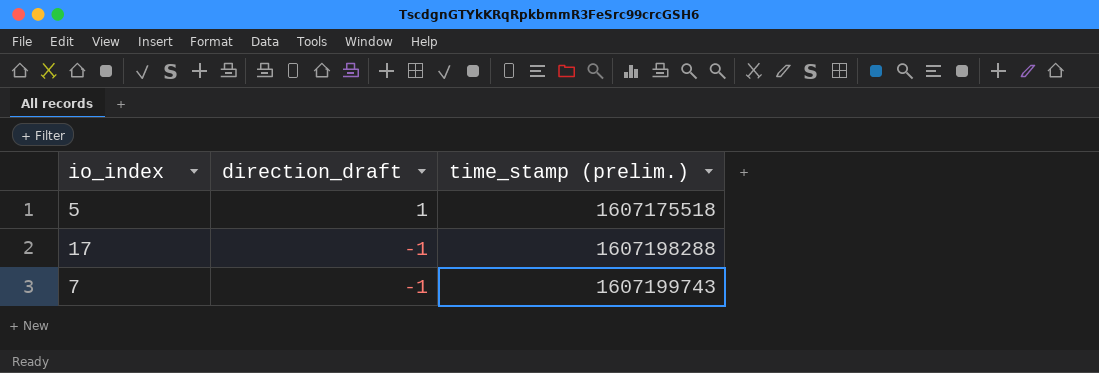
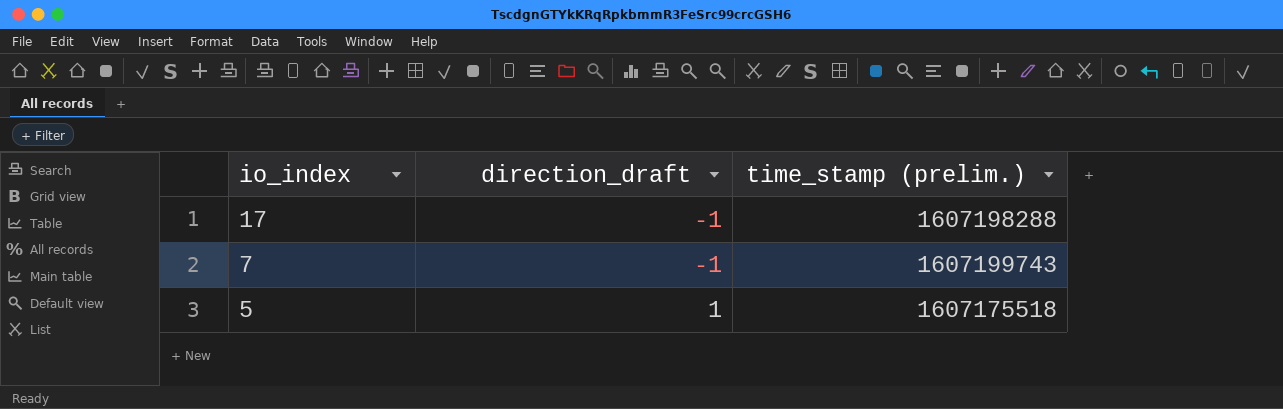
row order: direction_draft descending -> io_index descending

